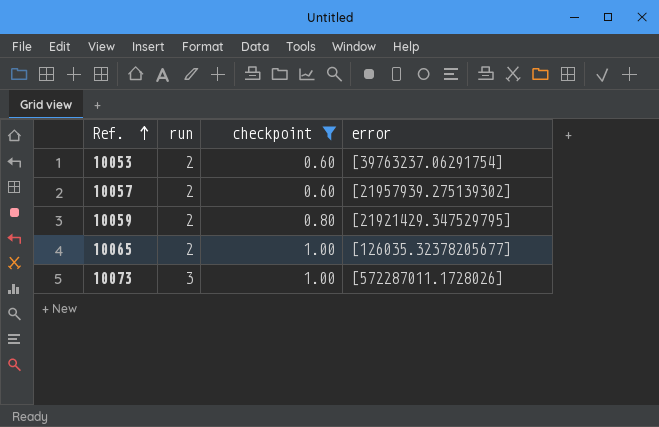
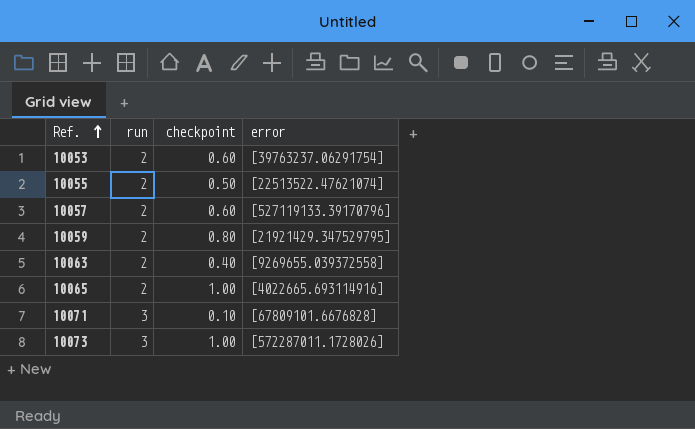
filter: checkpoint >= 0.60 -> none
10057 | error: [21957939.275139302] -> [527119133.39170796]
10065 | error: [126035.32378205677] -> [4022665.693114916]

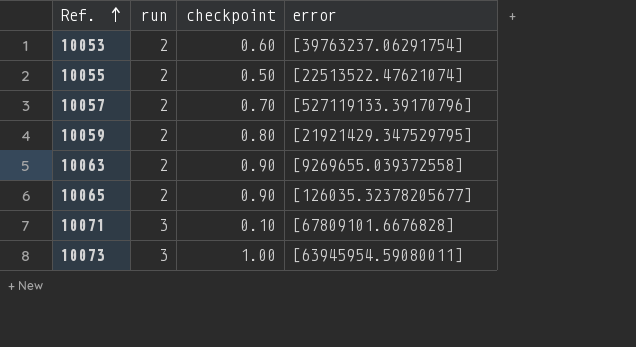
10057 | checkpoint: 0.60 -> 0.70
10063 | checkpoint: 0.40 -> 0.90
10065 | checkpoint: 1.00 -> 0.90
10065 | error: [4022665.693114916] -> [126035.32378205677]
10073 | error: [572287011.1728026] -> [63945954.59080011]

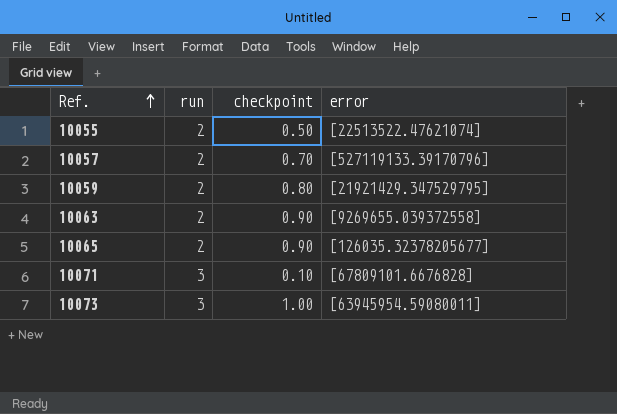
row 10053: 2 | 0.60 | [39763237.06291754] -> none

